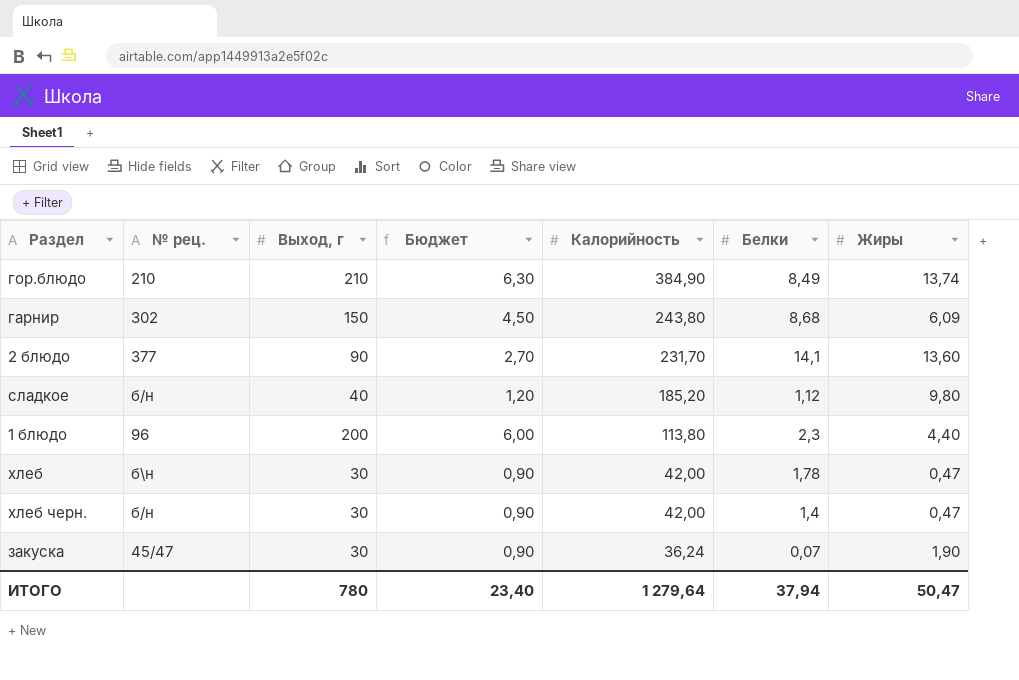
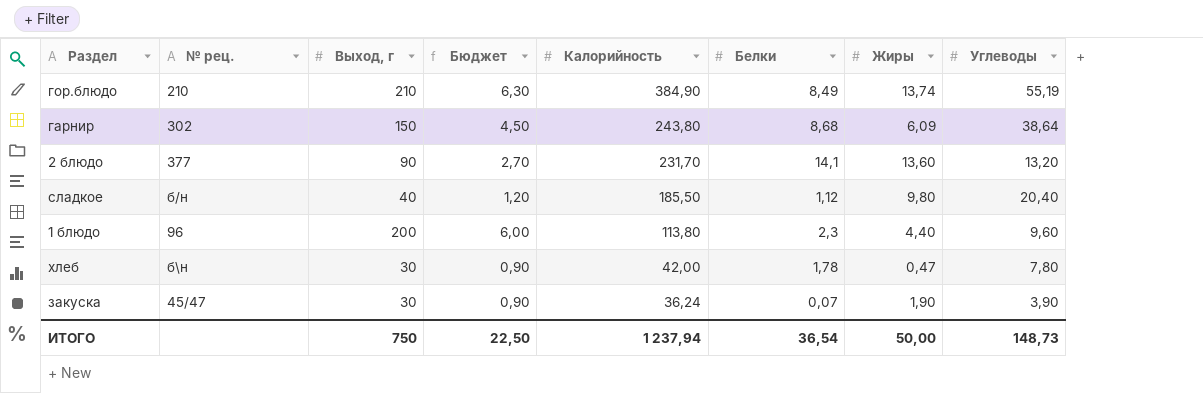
column Углеводы | position: none -> 8
row хлеб черн.: б/н | 30 | 0,90 | 42,00 | 1,4 | 0,47 -> none
сладкое | Калорийность: 185,20 -> 185,50
ИТОГО | Выход, г: 780 -> 750
ИТОГО | Бюджет: 23,40 -> 22,50
ИТОГО | Калорийность: 1 279,64 -> 1 237,94
ИТОГО | Белки: 37,94 -> 36,54
ИТОГО | Жиры: 50,47 -> 50,00

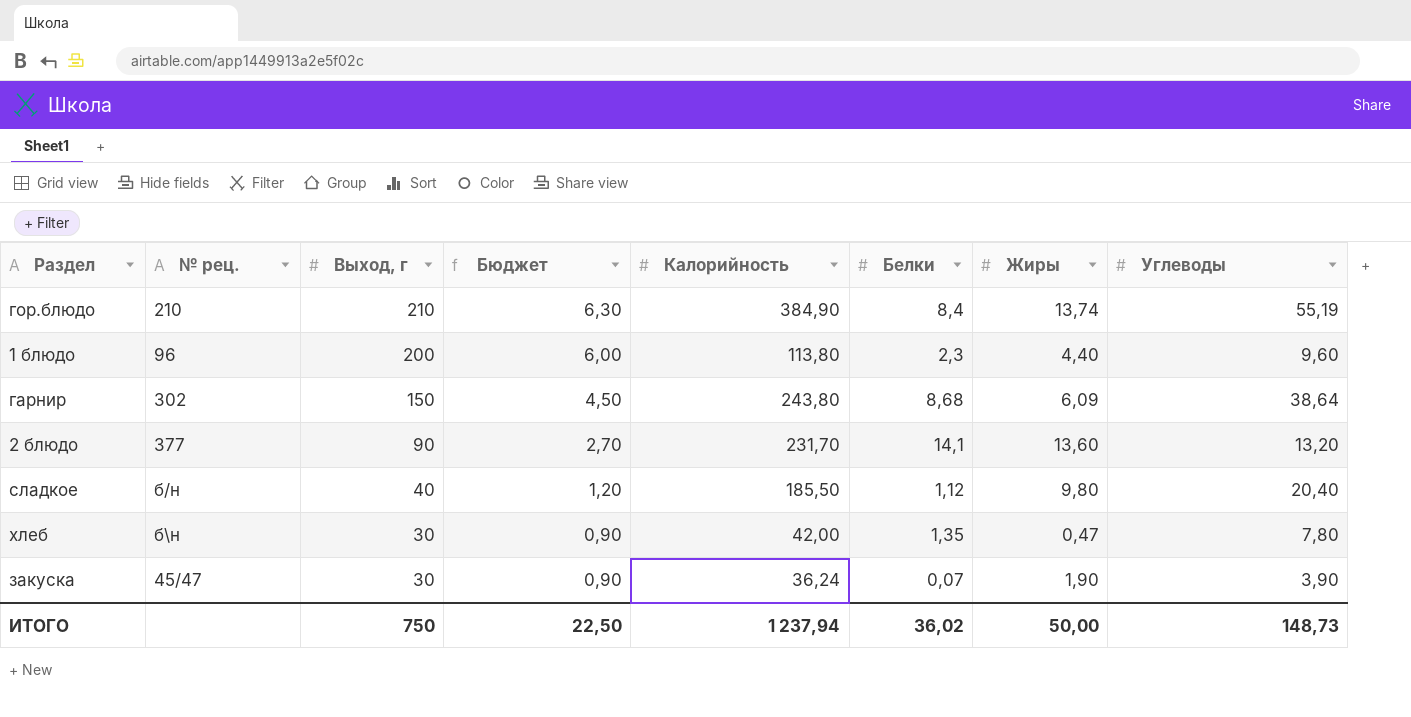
row order: Калорийность descending -> Выход, г descending
гор.блюдо | Белки: 8,49 -> 8,4
хлеб | Белки: 1,78 -> 1,35
ИТОГО | Белки: 36,54 -> 36,02

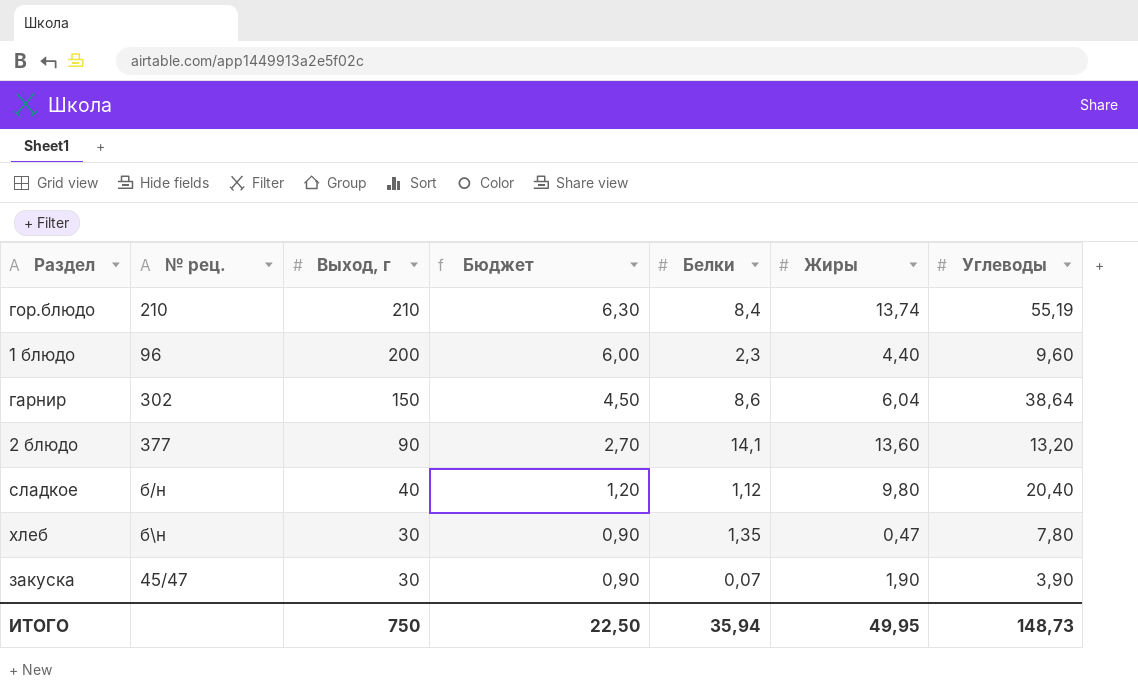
column Калорийность | position: 5 -> none
гарнир | Белки: 8,68 -> 8,6
гарнир | Жиры: 6,09 -> 6,04
ИТОГО | Белки: 36,02 -> 35,94
ИТОГО | Жиры: 50,00 -> 49,95

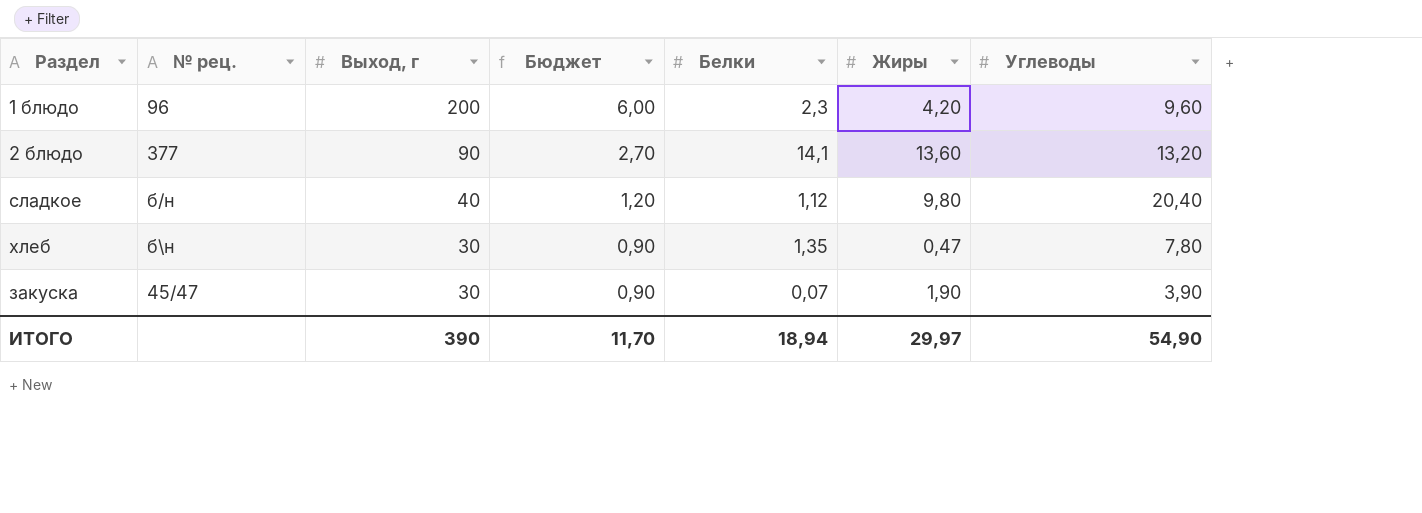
row гор.блюдо: 210 | 210 | 6,30 | 8,4 | 13,74 | 55,19 -> none
row гарнир: 302 | 150 | 4,50 | 8,6 | 6,04 | 38,64 -> none
1 блюдо | Жиры: 4,40 -> 4,20
ИТОГО | Выход, г: 750 -> 390
ИТОГО | Бюджет: 22,50 -> 11,70
ИТОГО | Белки: 35,94 -> 18,94
ИТОГО | Жиры: 49,95 -> 29,97
ИТОГО | Углеводы: 148,73 -> 54,90

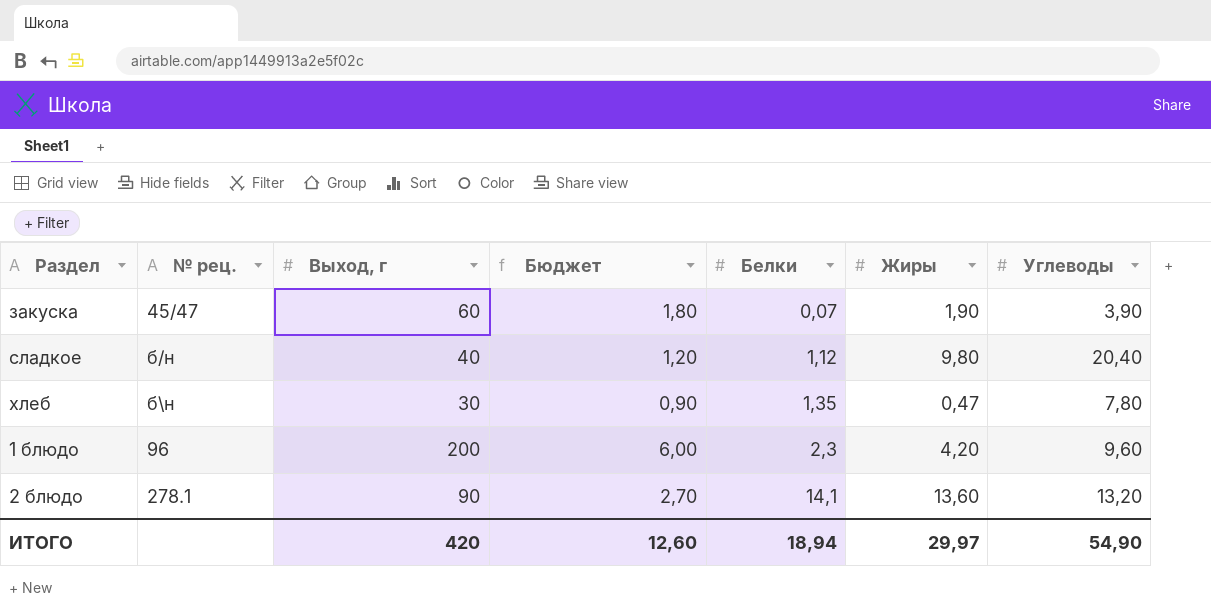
row order: Выход, г descending -> Белки ascending
закуска | Выход, г: 30 -> 60
закуска | Бюджет: 0,90 -> 1,80
2 блюдо | № рец.: 377 -> 278.1
ИТОГО | Выход, г: 390 -> 420
ИТОГО | Бюджет: 11,70 -> 12,60

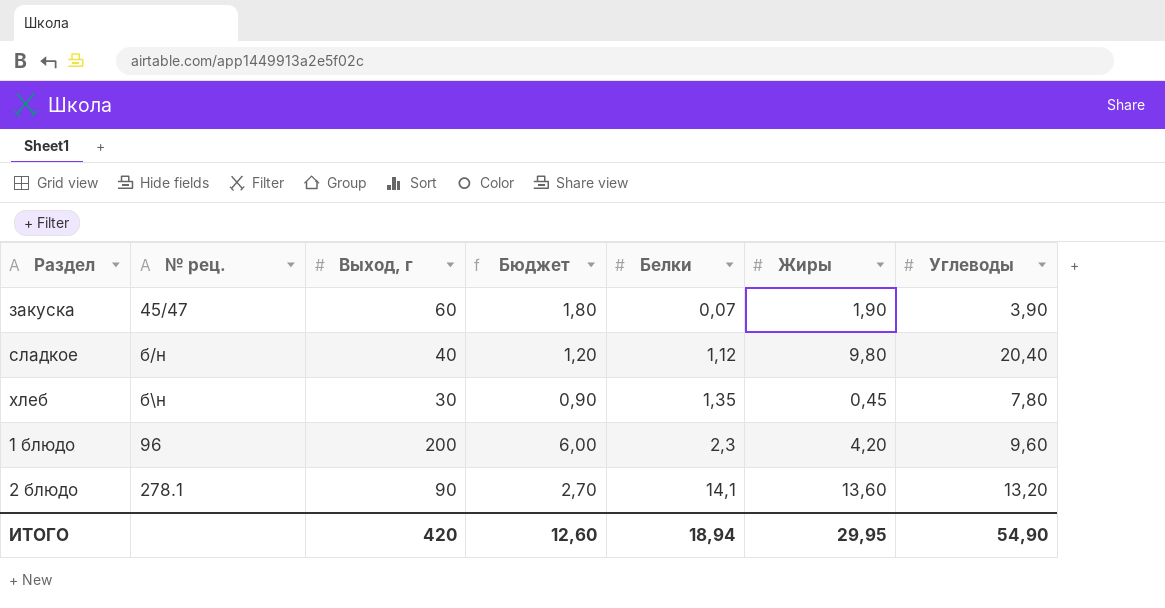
хлеб | Жиры: 0,47 -> 0,45
ИТОГО | Жиры: 29,97 -> 29,95

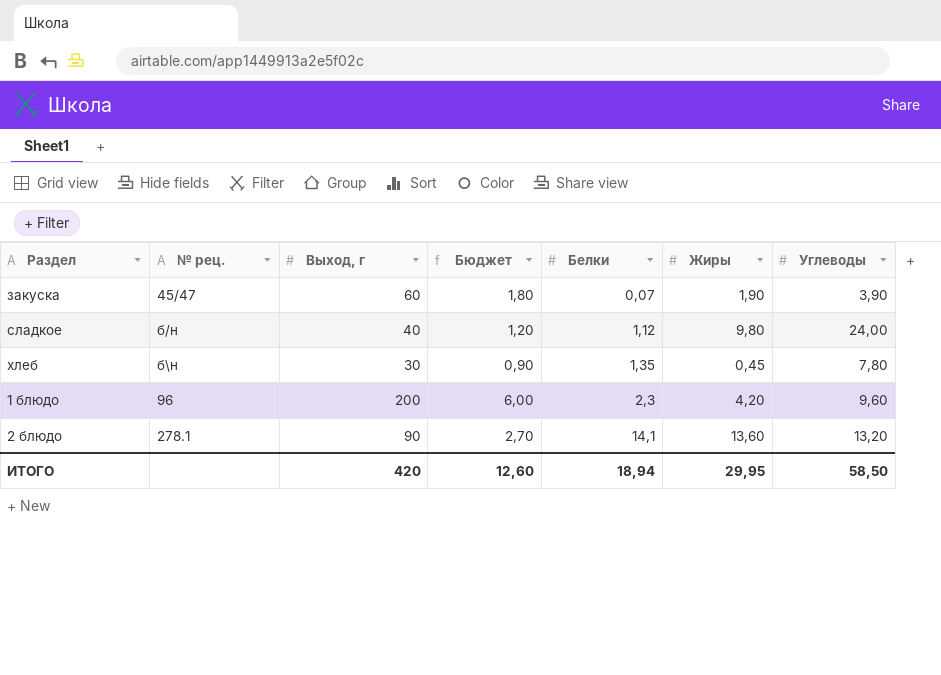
сладкое | Углеводы: 20,40 -> 24,00
ИТОГО | Углеводы: 54,90 -> 58,50

